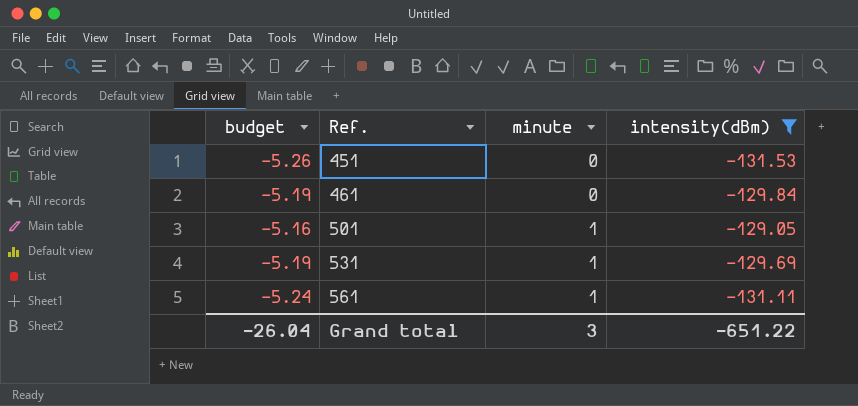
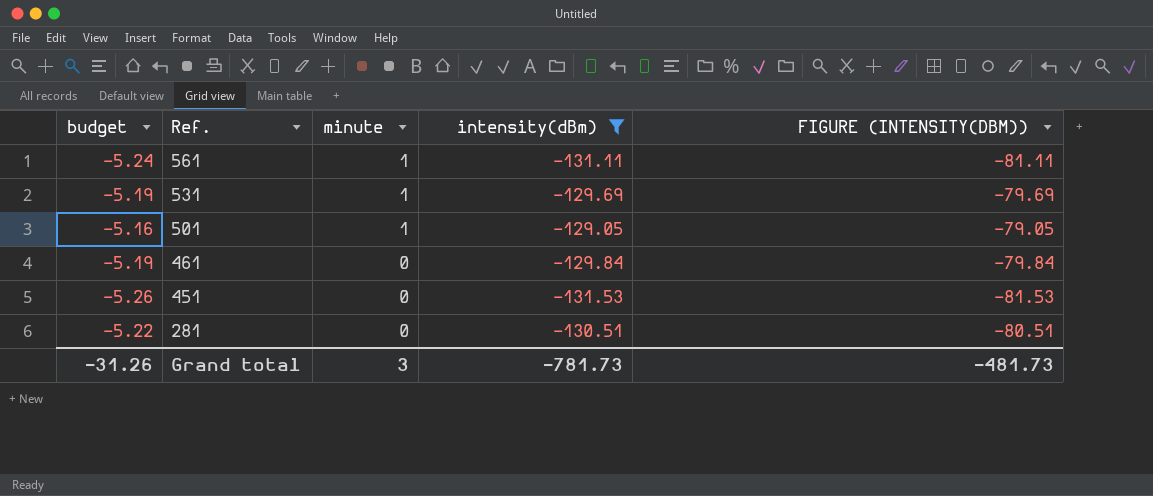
row order: Ref. ascending -> Ref. descending
column FIGURE (INTENSITY(DBM)) | formula: none -> [intensity(dBm)] + 50
row 281: none -> -5.22 | 0 | -130.51 | -80.51
Grand total | budget: -26.04 -> -31.26
Grand total | intensity(dBm): -651.22 -> -781.73

